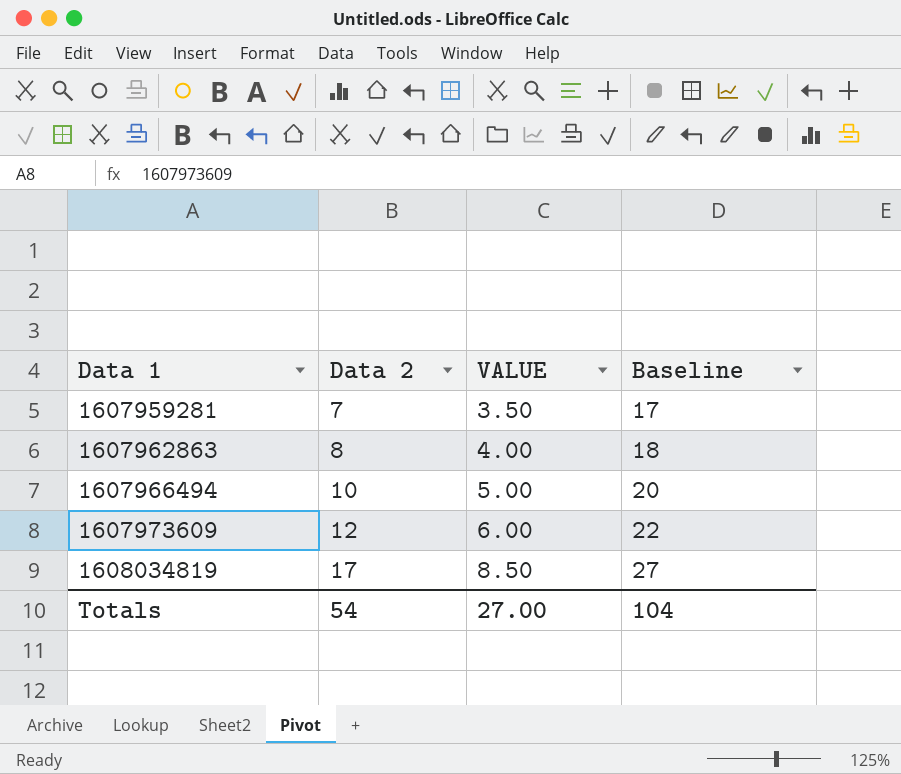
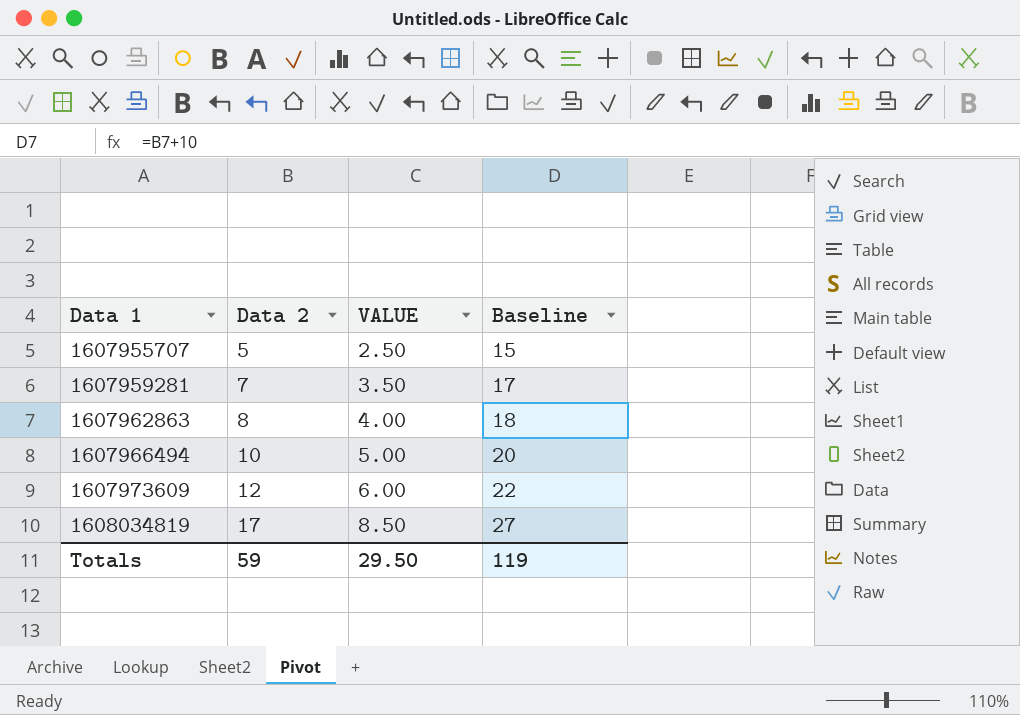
row 1607955707: none -> 5 | 2.50 | 15
Totals | Data 2: 54 -> 59
Totals | VALUE: 27.00 -> 29.50
Totals | Baseline: 104 -> 119

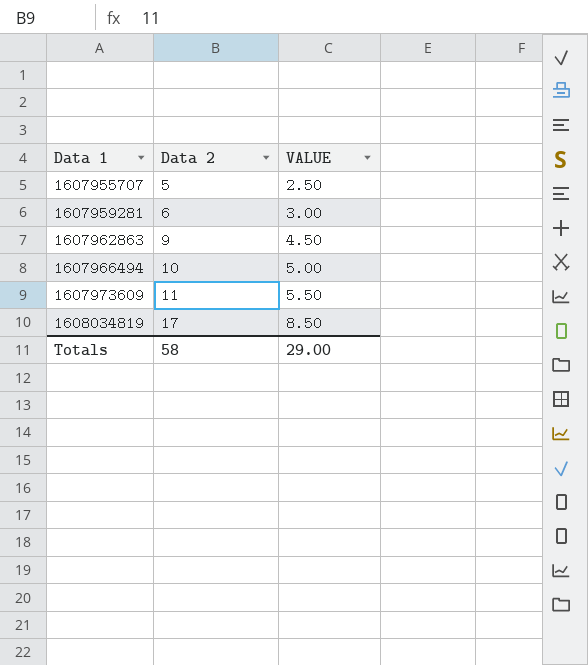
column Baseline | formula: [Data 2] + 10 -> none
1607959281 | Data 2: 7 -> 6
1607959281 | VALUE: 3.50 -> 3.00
1607962863 | Data 2: 8 -> 9
1607962863 | VALUE: 4.00 -> 4.50
1607973609 | Data 2: 12 -> 11
1607973609 | VALUE: 6.00 -> 5.50
Totals | Data 2: 59 -> 58
Totals | VALUE: 29.50 -> 29.00

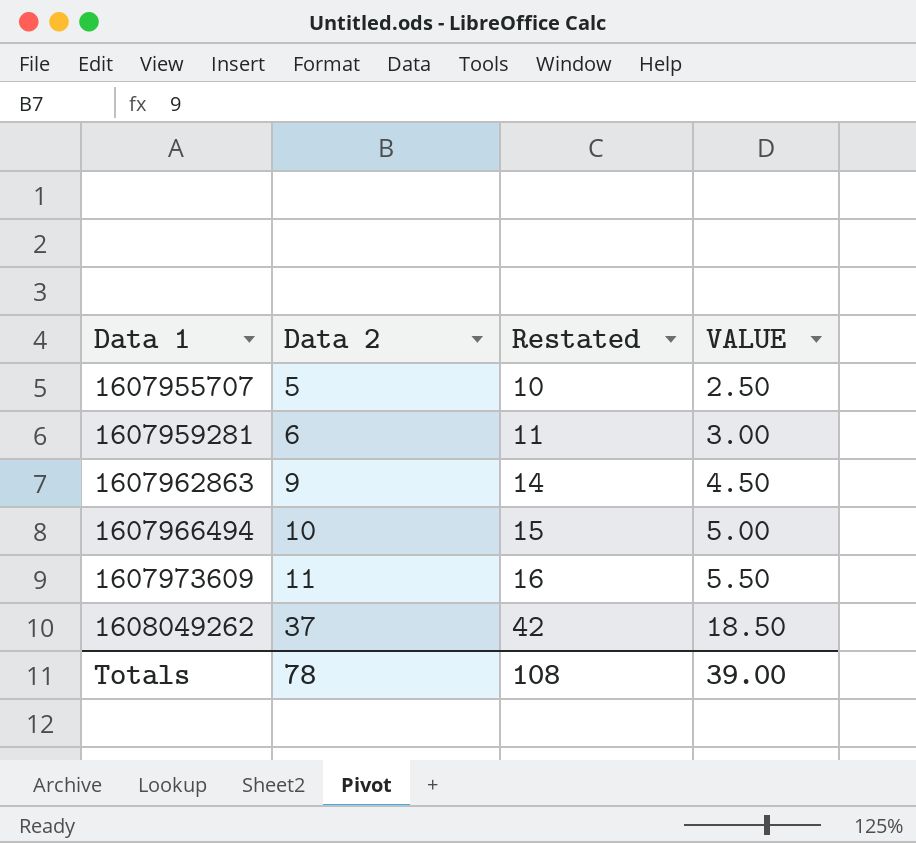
column Restated | formula: none -> [Data 2] + 5
row 1608034819: 17 | 8.50 -> none
row 1608049262: none -> 37 | 42 | 18.50
Totals | Data 2: 58 -> 78
Totals | VALUE: 29.00 -> 39.00

